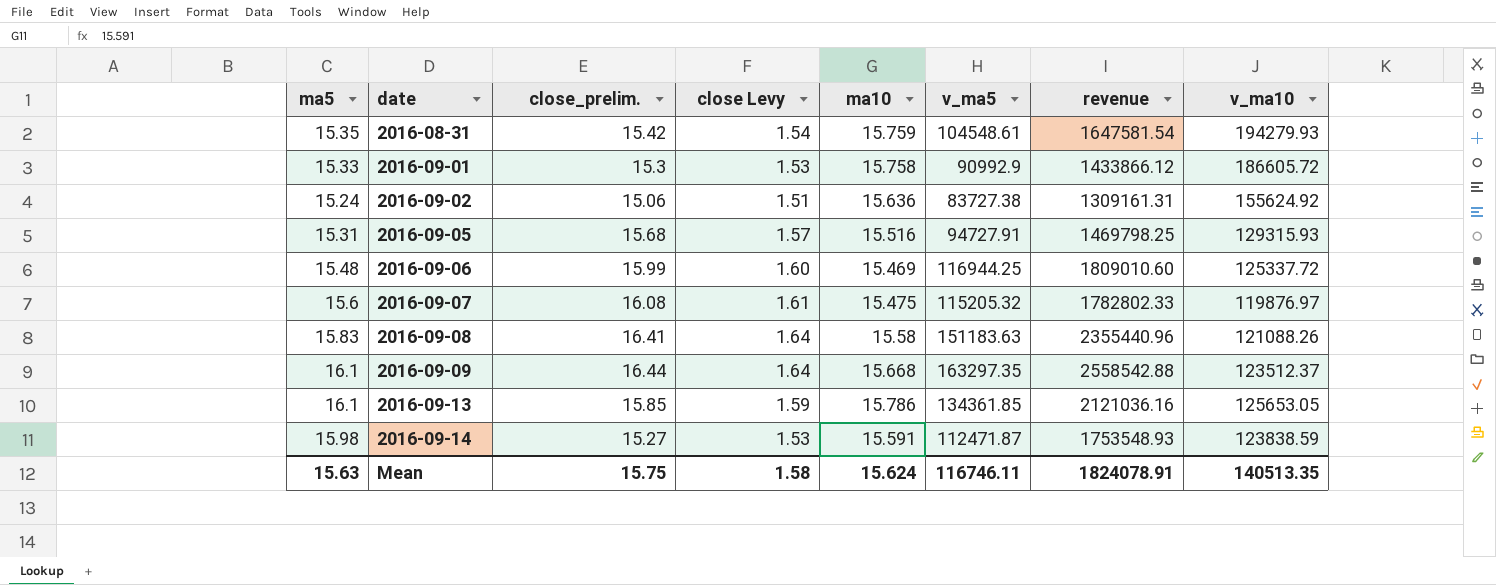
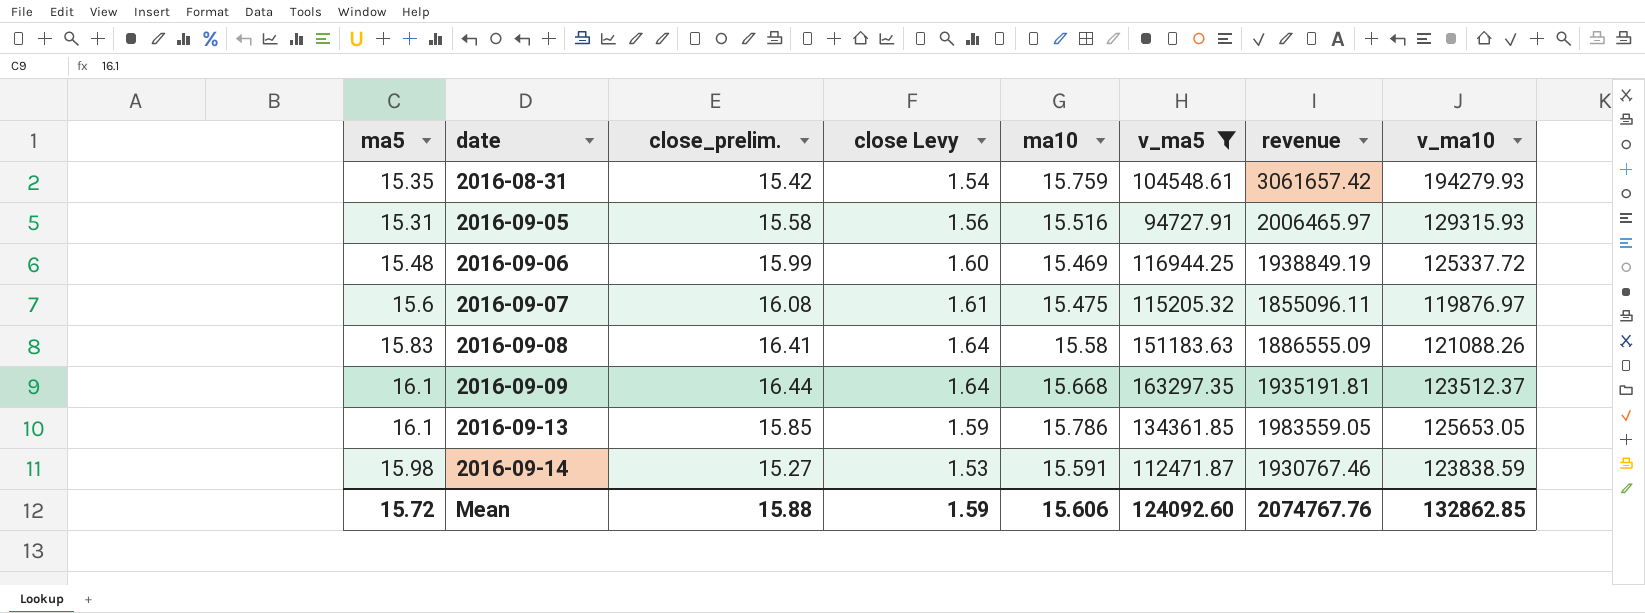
filter: none -> v_ma5 >= 94727.91
column revenue | formula: [ma10] * [v_ma5] -> [ma10] * [v_ma10]
2016-09-05 | close_prelim.: 15.68 -> 15.58
2016-09-05 | close Levy: 1.57 -> 1.56
Mean | ma5: 15.63 -> 15.72
Mean | close_prelim.: 15.75 -> 15.88
Mean | close Levy: 1.58 -> 1.59
Mean | ma10: 15.624 -> 15.606
Mean | v_ma5: 116746.11 -> 124092.60
Mean | revenue: 1824078.91 -> 2074767.76
Mean | v_ma10: 140513.35 -> 132862.85

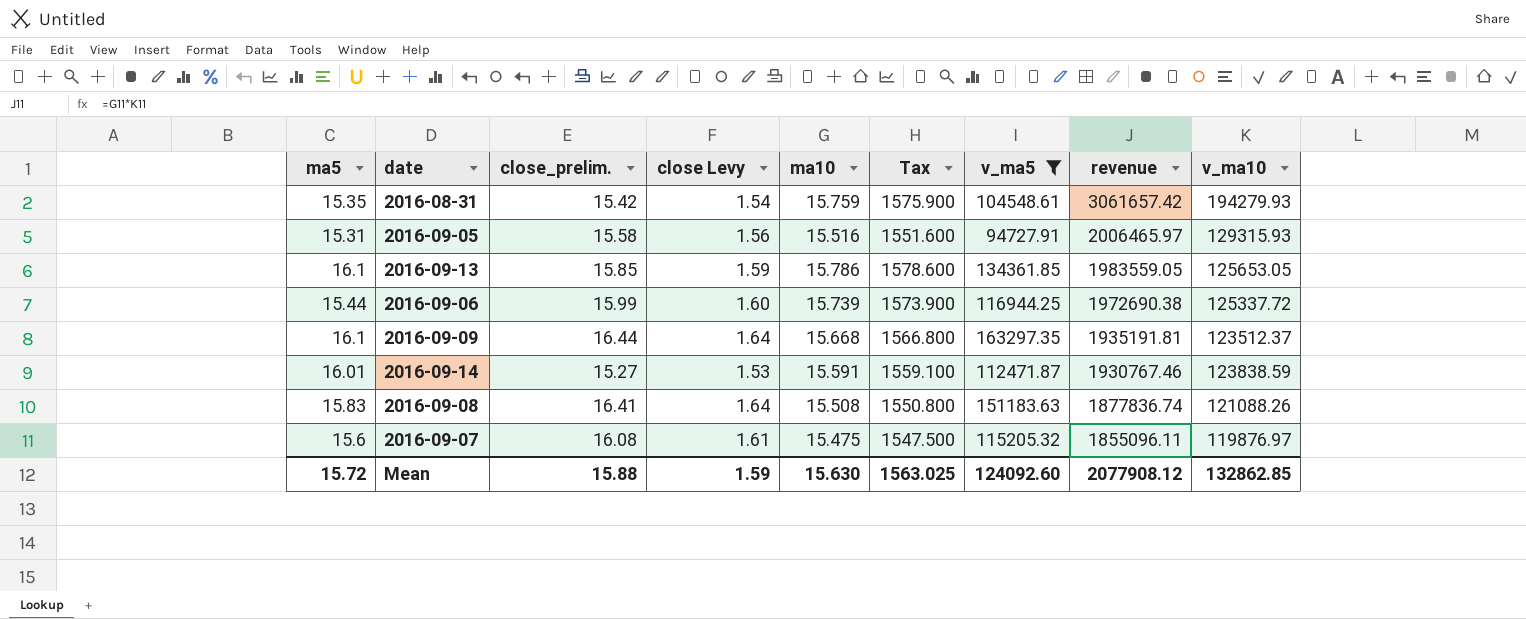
row order: date ascending -> revenue descending
column Tax | formula: none -> [ma10] * 100
2016-09-06 | ma5: 15.48 -> 15.44
2016-09-06 | ma10: 15.469 -> 15.739
2016-09-06 | revenue: 1938849.19 -> 1972690.38
2016-09-14 | ma5: 15.98 -> 16.01
2016-09-08 | ma10: 15.58 -> 15.508
2016-09-08 | revenue: 1886555.09 -> 1877836.74
Mean | ma10: 15.606 -> 15.630
Mean | revenue: 2074767.76 -> 2077908.12

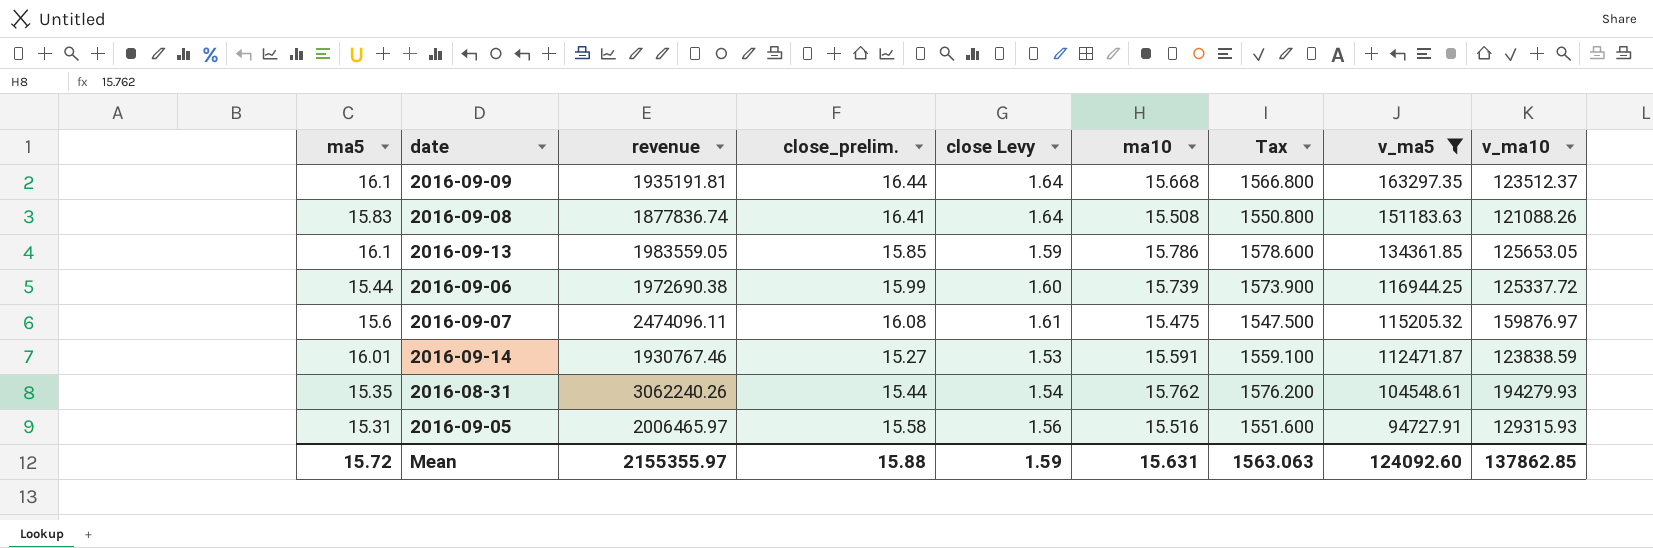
row order: revenue descending -> v_ma5 descending
column revenue | position: 8 -> 3
2016-09-07 | revenue: 1855096.11 -> 2474096.11
2016-09-07 | v_ma10: 119876.97 -> 159876.97
2016-08-31 | revenue: 3061657.42 -> 3062240.26
2016-08-31 | close_prelim.: 15.42 -> 15.44
2016-08-31 | ma10: 15.759 -> 15.762
2016-08-31 | Tax: 1575.900 -> 1576.200
Mean | revenue: 2077908.12 -> 2155355.97
Mean | ma10: 15.630 -> 15.631
Mean | Tax: 1563.025 -> 1563.063
Mean | v_ma10: 132862.85 -> 137862.85

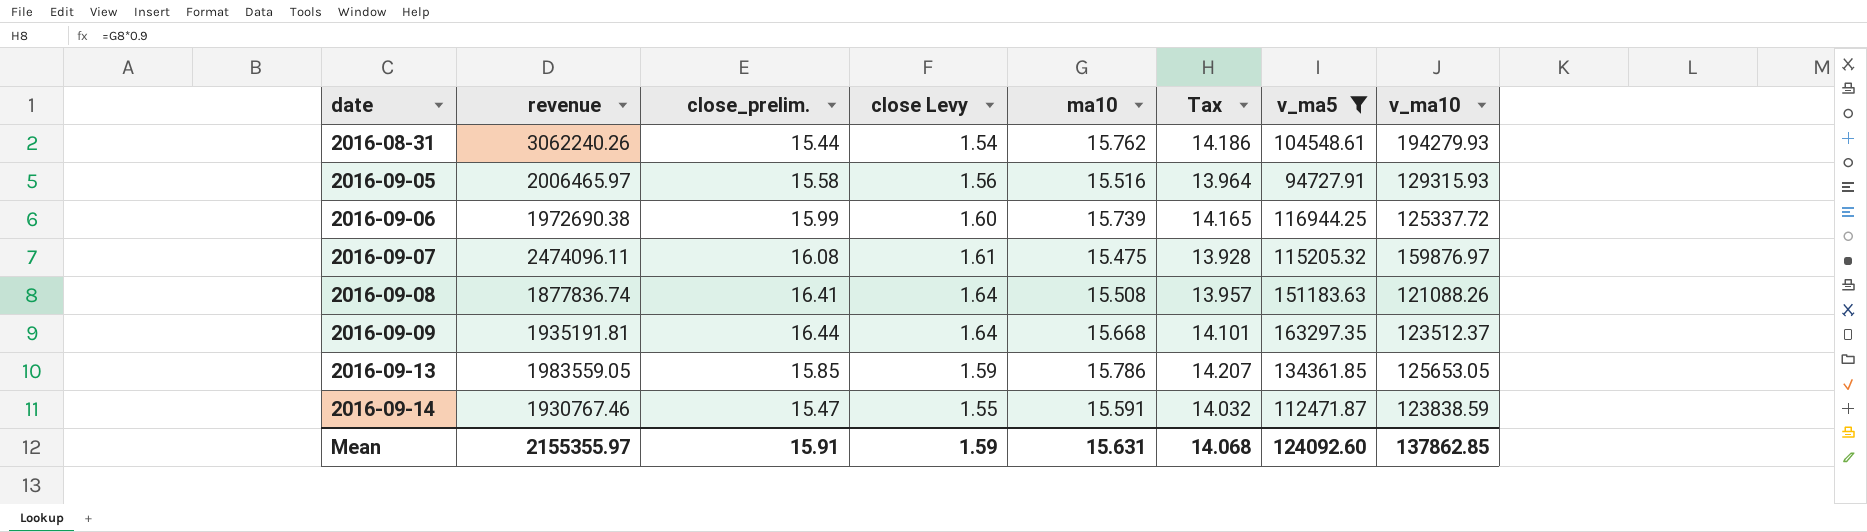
row order: v_ma5 descending -> date ascending
column ma5 | position: 1 -> none
column Tax | formula: [ma10] * 100 -> [ma10] * 0.9
2016-09-14 | close_prelim.: 15.27 -> 15.47
2016-09-14 | close Levy: 1.53 -> 1.55
Mean | close_prelim.: 15.88 -> 15.91
Mean | Tax: 1563.063 -> 14.068

